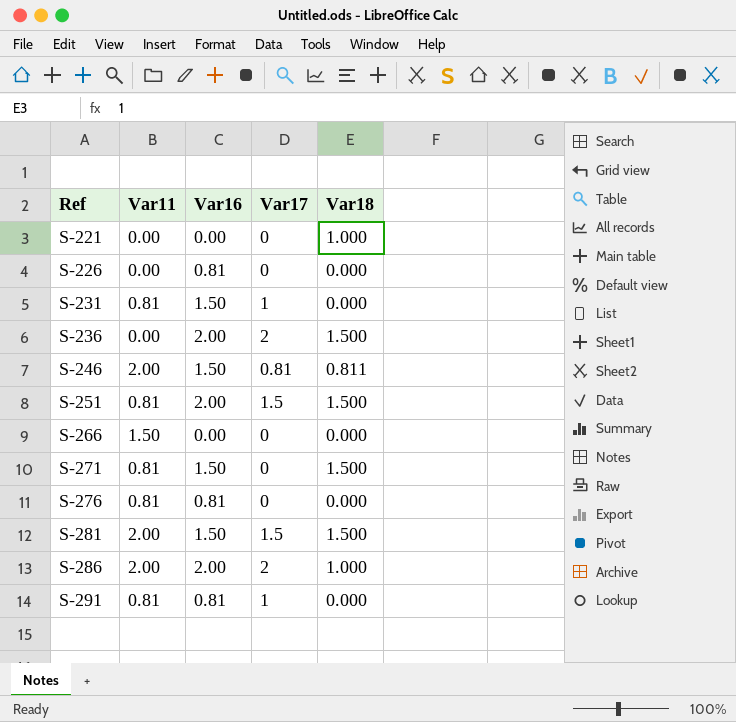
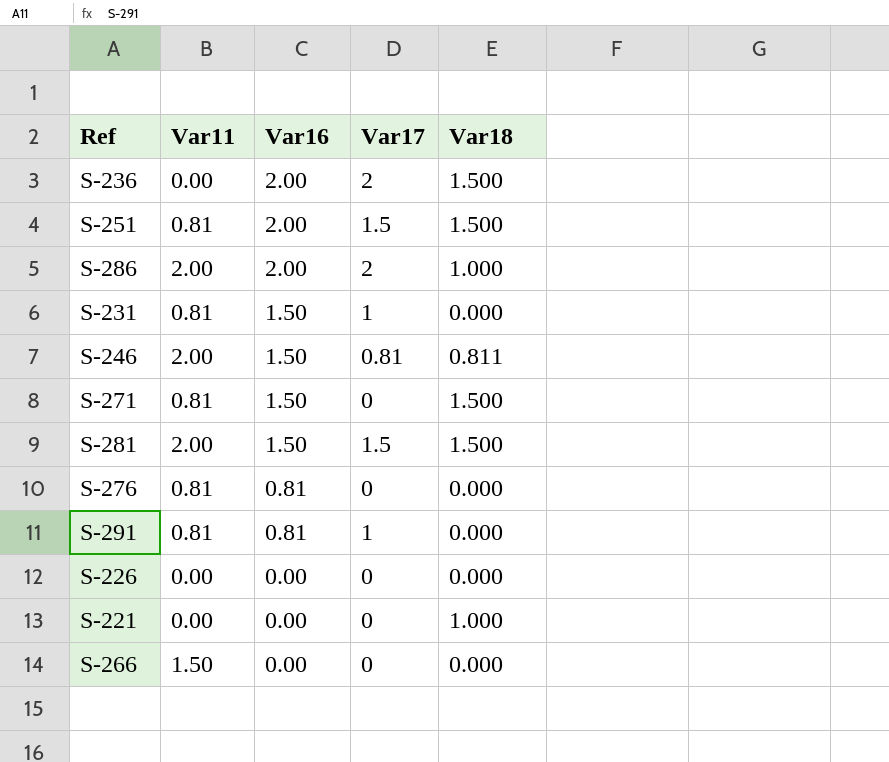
row order: Ref ascending -> Var16 descending
S-226 | Var16: 0.81 -> 0.00

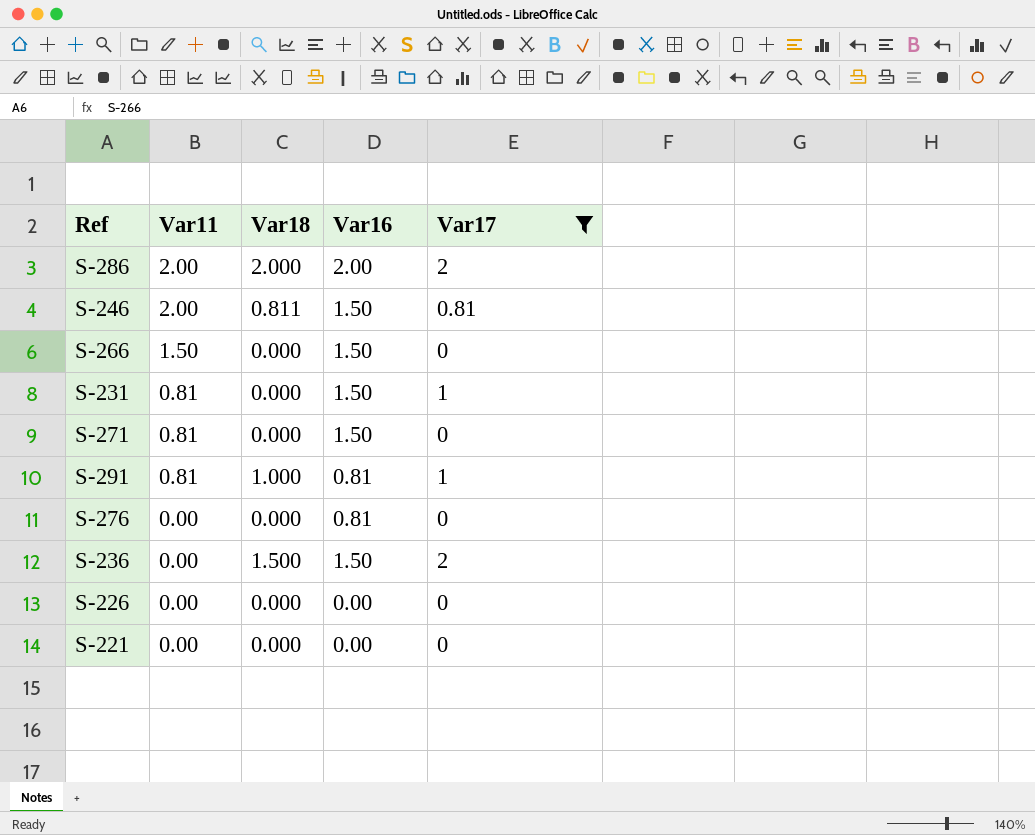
filter: none -> Var17 != 1.5
row order: Var16 descending -> Var11 descending
column Var18 | position: 5 -> 3
S-286 | Var18: 1.000 -> 2.000
S-266 | Var16: 0.00 -> 1.50
S-271 | Var18: 1.500 -> 0.000
S-291 | Var18: 0.000 -> 1.000
S-276 | Var11: 0.81 -> 0.00
S-236 | Var16: 2.00 -> 1.50
S-221 | Var18: 1.000 -> 0.000

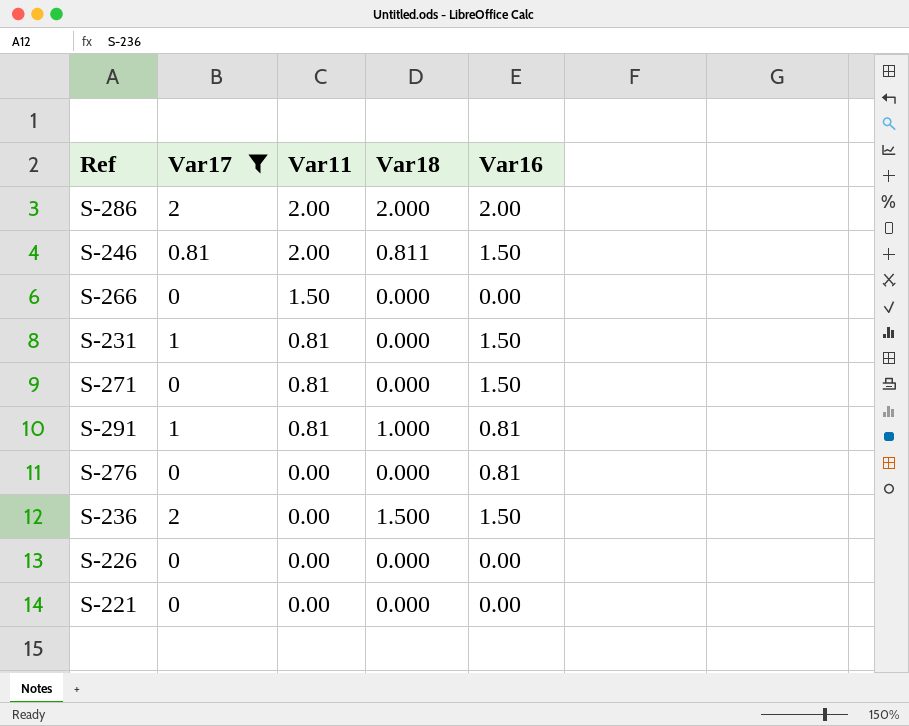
column Var17 | position: 5 -> 2
S-266 | Var16: 1.50 -> 0.00

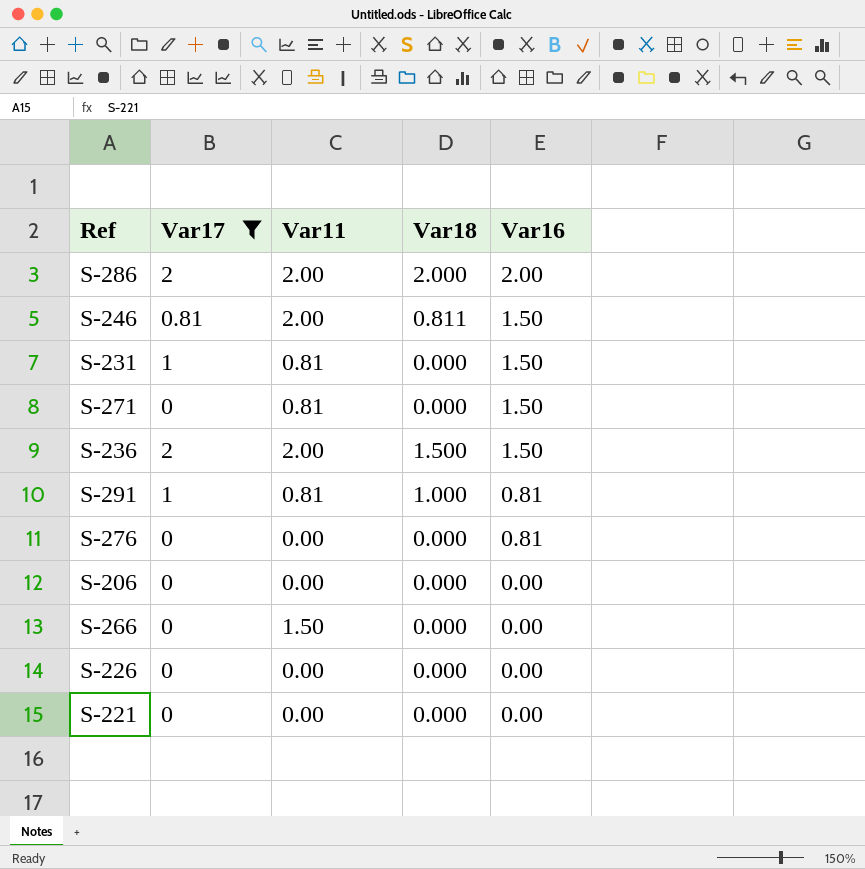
row order: Var11 descending -> Var16 descending
S-236 | Var11: 0.00 -> 2.00
row S-206: none -> 0 | 0.00 | 0.000 | 0.00

